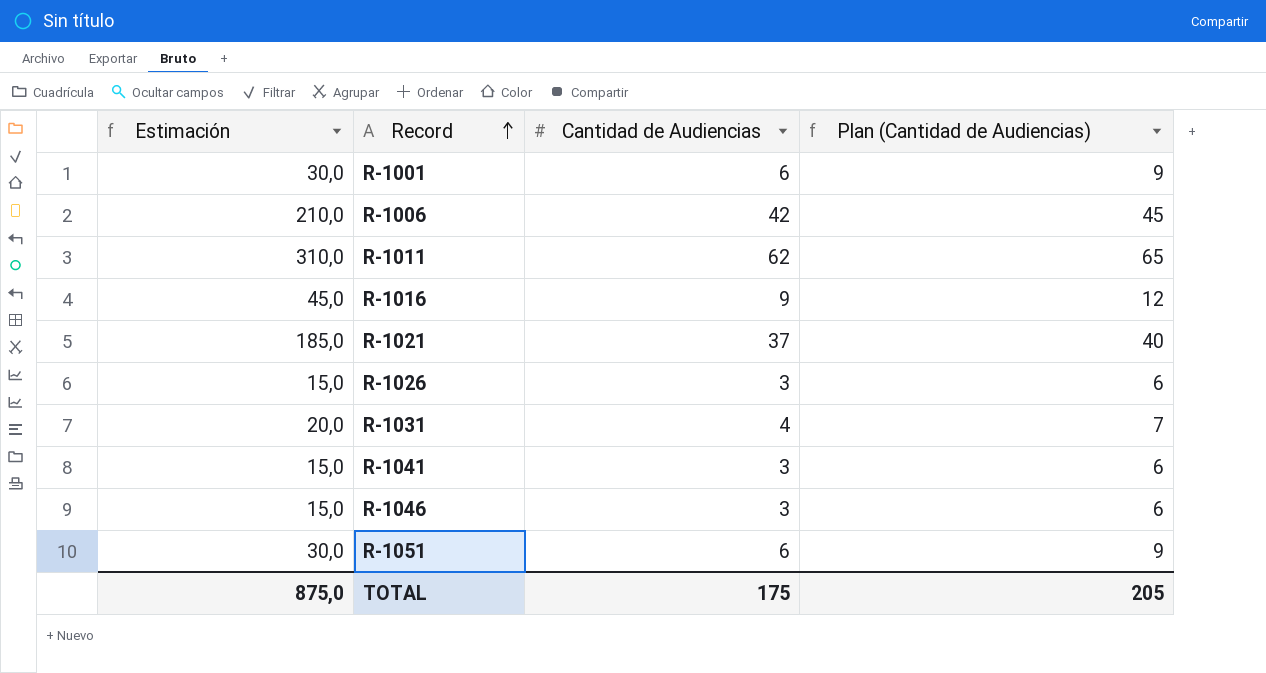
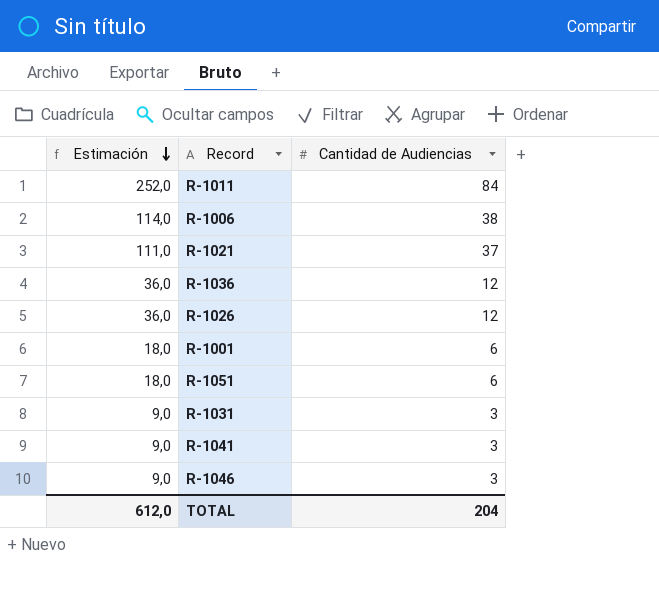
row order: Record ascending -> Estimación descending
column Plan (Cantidad de Audiencias) | formula: [Cantidad de Audiencias] + 3 -> none
column Estimación | formula: [Cantidad de Audiencias] * 5 -> [Cantidad de Audiencias] * 3
row R-1016: 45,0 | 9 | 12 -> none
R-1011 | Cantidad de Audiencias: 62 -> 84
R-1006 | Cantidad de Audiencias: 42 -> 38
row R-1036: none -> 36,0 | 12
R-1026 | Cantidad de Audiencias: 3 -> 12
R-1031 | Cantidad de Audiencias: 4 -> 3
TOTAL | Estimación: 875,0 -> 612,0
TOTAL | Cantidad de Audiencias: 175 -> 204

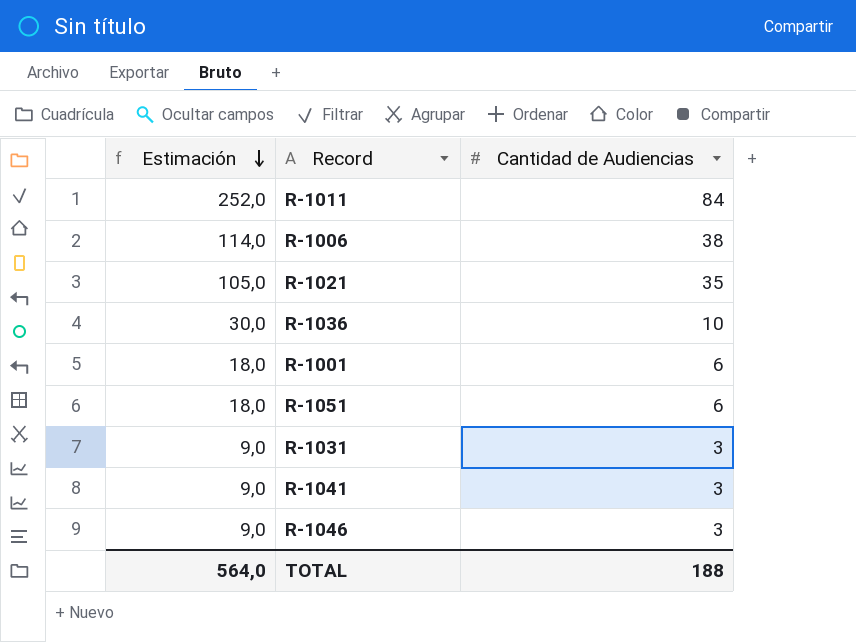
row R-1026: 36,0 | 12 -> none
R-1021 | Estimación: 111,0 -> 105,0
R-1021 | Cantidad de Audiencias: 37 -> 35
R-1036 | Estimación: 36,0 -> 30,0
R-1036 | Cantidad de Audiencias: 12 -> 10
TOTAL | Estimación: 612,0 -> 564,0
TOTAL | Cantidad de Audiencias: 204 -> 188

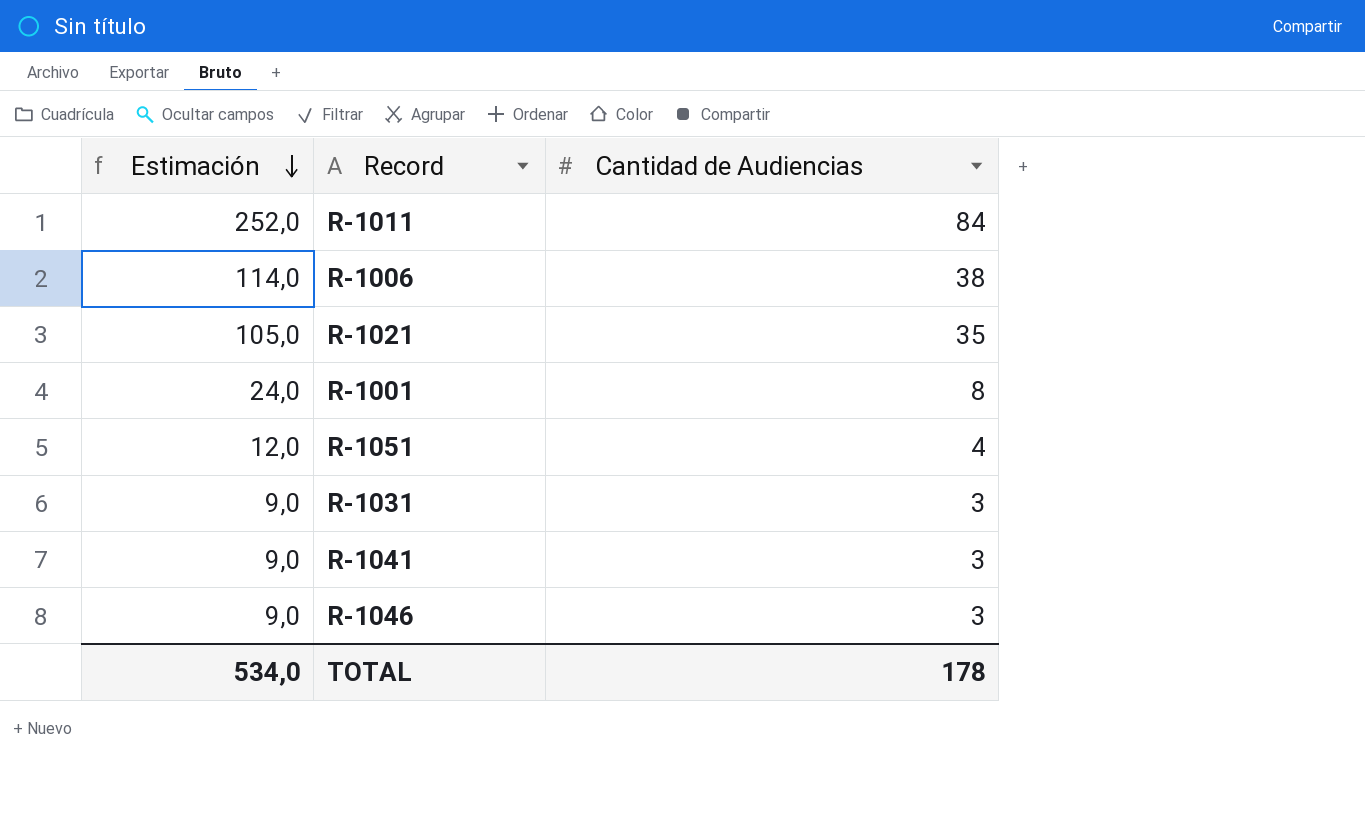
row R-1036: 30,0 | 10 -> none
R-1001 | Estimación: 18,0 -> 24,0
R-1001 | Cantidad de Audiencias: 6 -> 8
R-1051 | Estimación: 18,0 -> 12,0
R-1051 | Cantidad de Audiencias: 6 -> 4
TOTAL | Estimación: 564,0 -> 534,0
TOTAL | Cantidad de Audiencias: 188 -> 178

